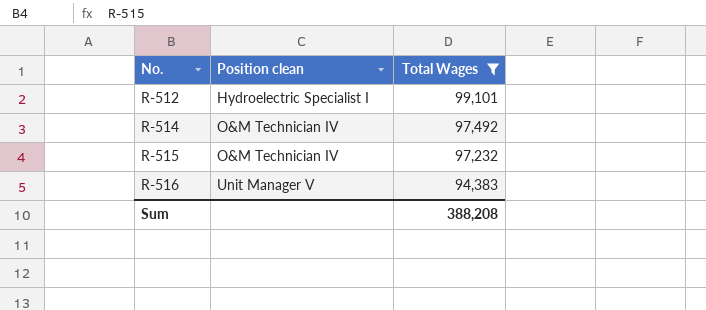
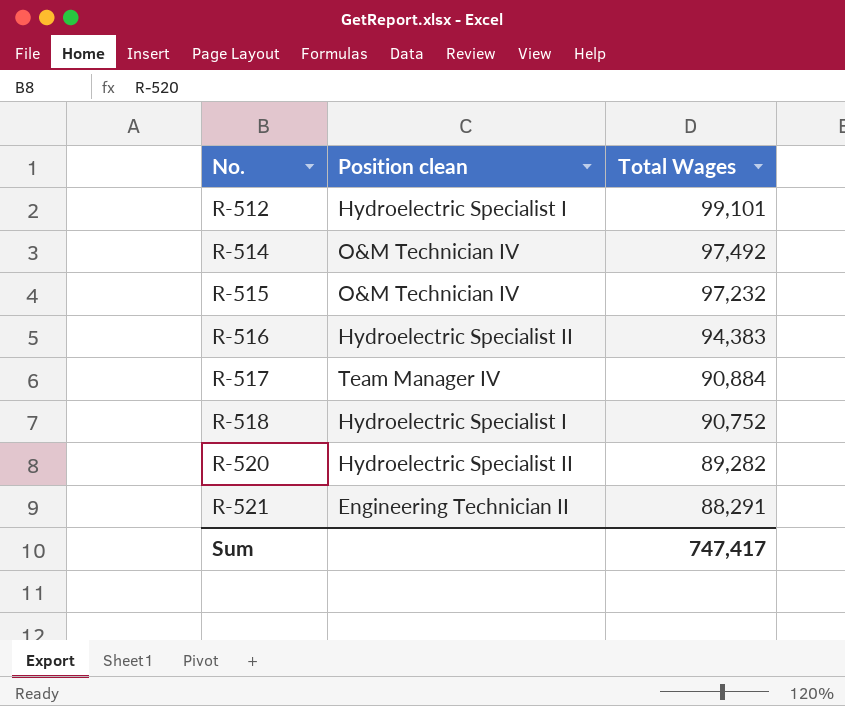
filter: Total Wages >= 94,383 -> none
R-516 | Position clean: Unit Manager V -> Hydroelectric Specialist II
Sum | Total Wages: 388,208 -> 747,417

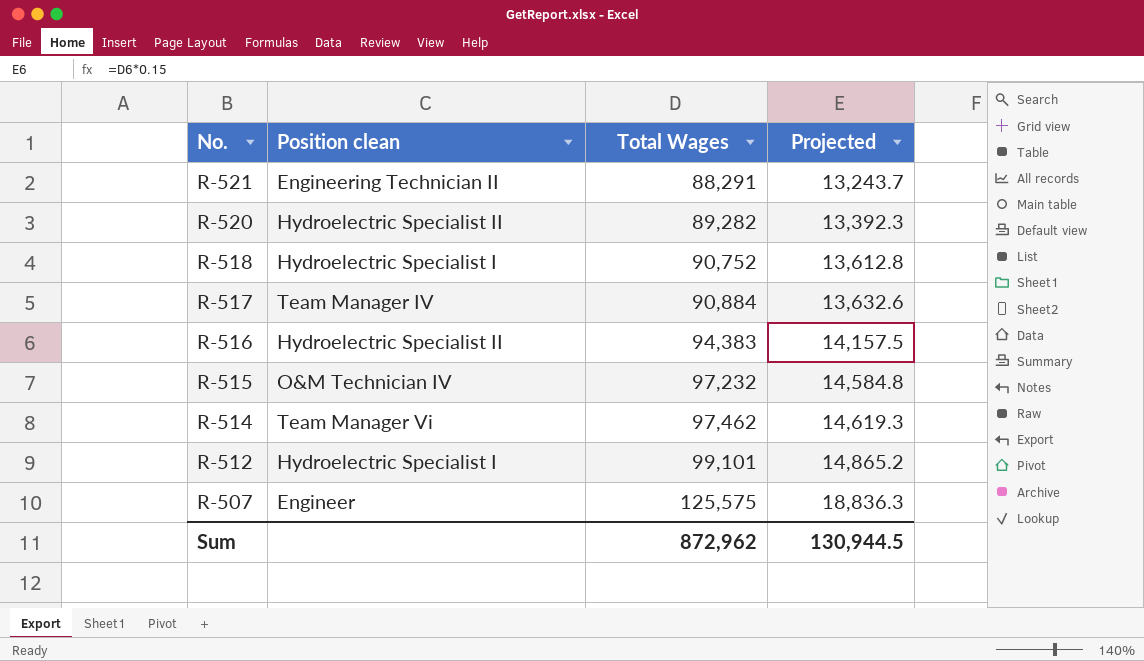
row order: No. ascending -> No. descending
column Projected | formula: none -> [Total Wages] * 0.15
R-514 | Position clean: O&M Technician IV -> Team Manager Vi
R-514 | Total Wages: 97,492 -> 97,462
row R-507: none -> Engineer | 125,575 | 18,836.3
Sum | Total Wages: 747,417 -> 872,962

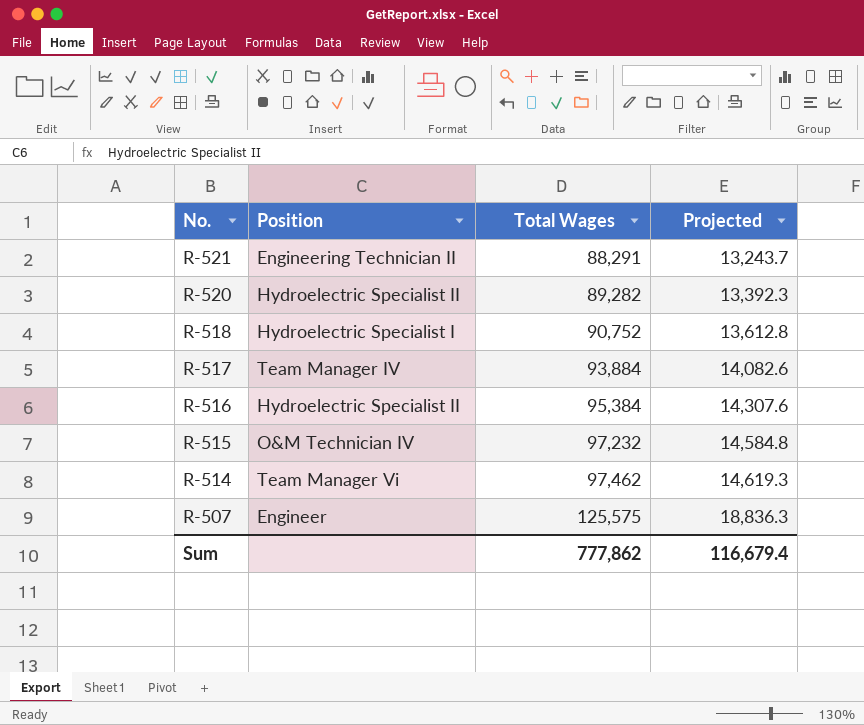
column name: Position clean -> Position
row R-512: Hydroelectric Specialist I | 99,101 | 14,865.2 -> none
R-517 | Total Wages: 90,884 -> 93,884
R-517 | Projected: 13,632.6 -> 14,082.6
R-516 | Total Wages: 94,383 -> 95,384
R-516 | Projected: 14,157.5 -> 14,307.6
Sum | Total Wages: 872,962 -> 777,862
Sum | Projected: 130,944.5 -> 116,679.4

